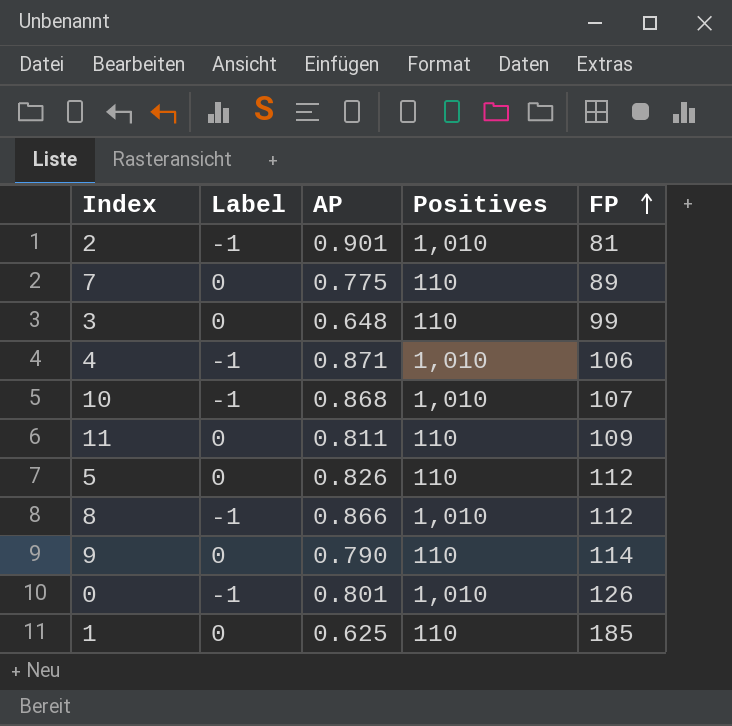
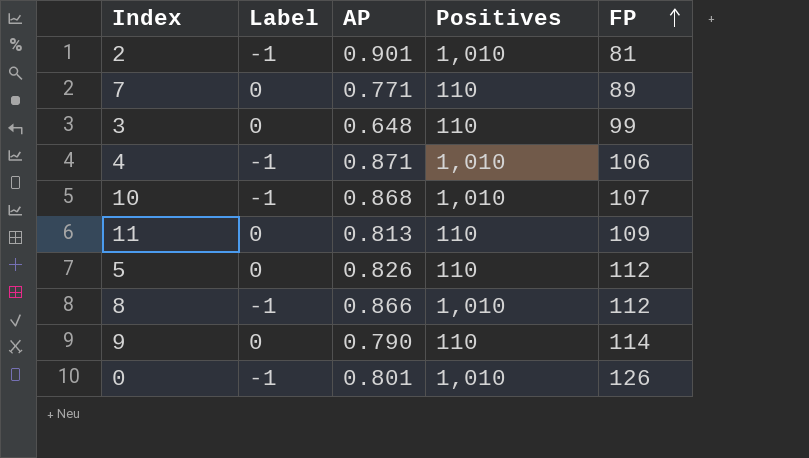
row 1: 0 | 0.625 | 110 | 185 -> none
7 | AP: 0.775 -> 0.771
11 | AP: 0.811 -> 0.813

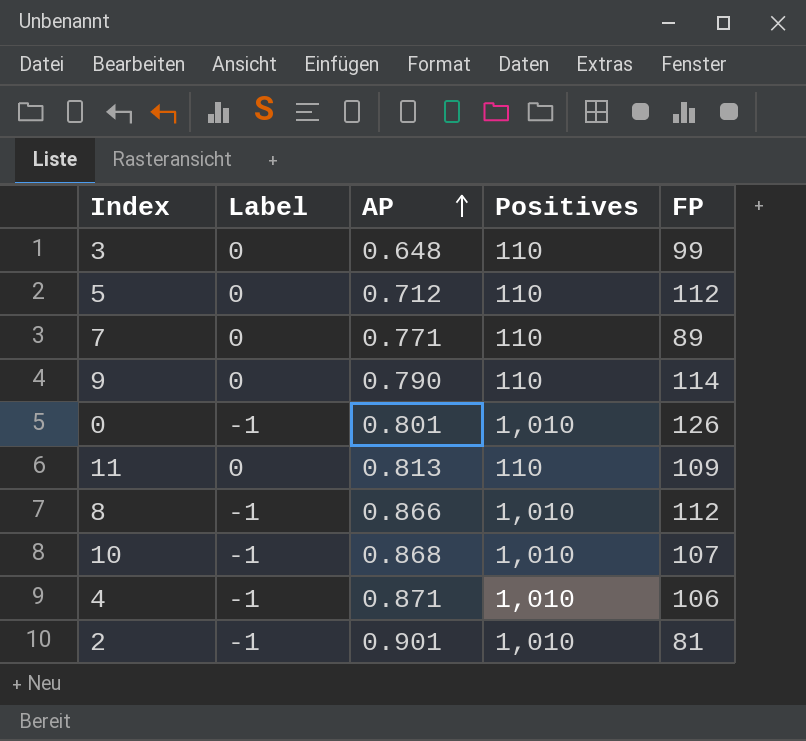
row order: FP ascending -> AP ascending
5 | AP: 0.826 -> 0.712

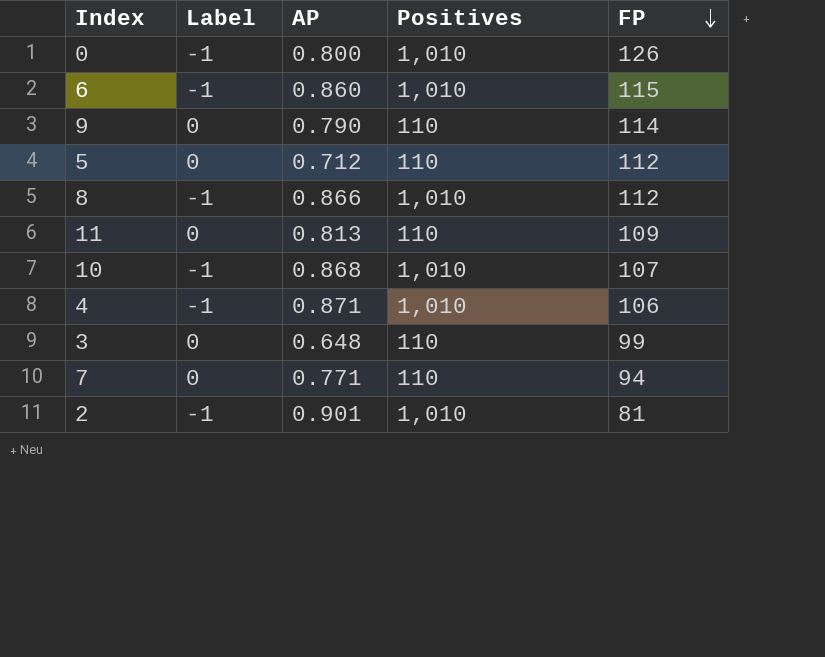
row order: AP ascending -> FP descending
0 | AP: 0.801 -> 0.800
row 6: none -> -1 | 0.860 | 1,010 | 115
7 | FP: 89 -> 94

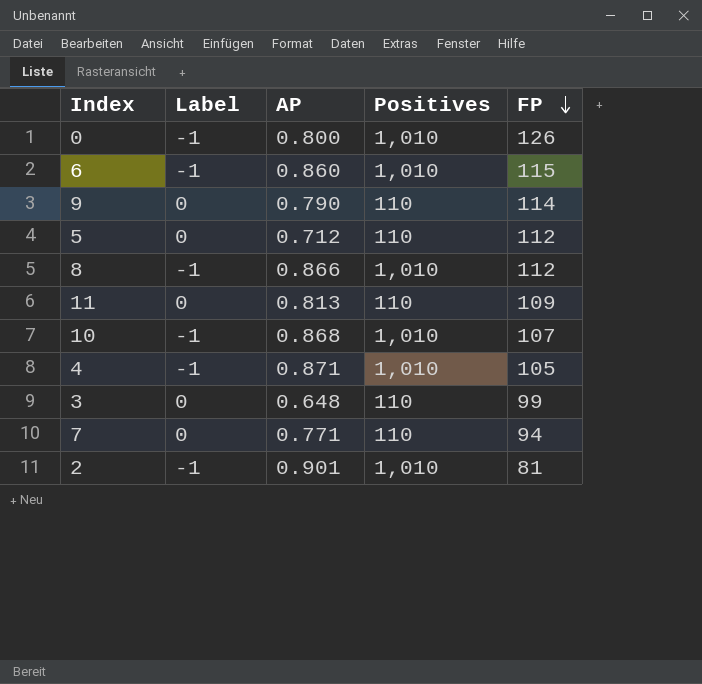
4 | FP: 106 -> 105

